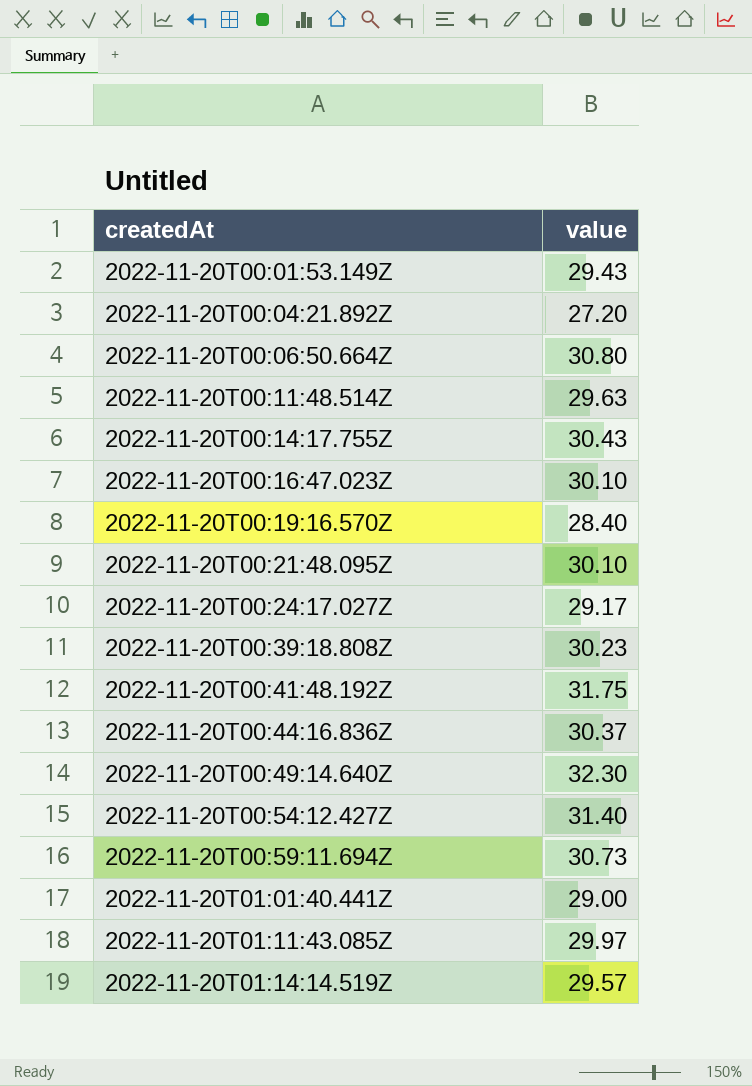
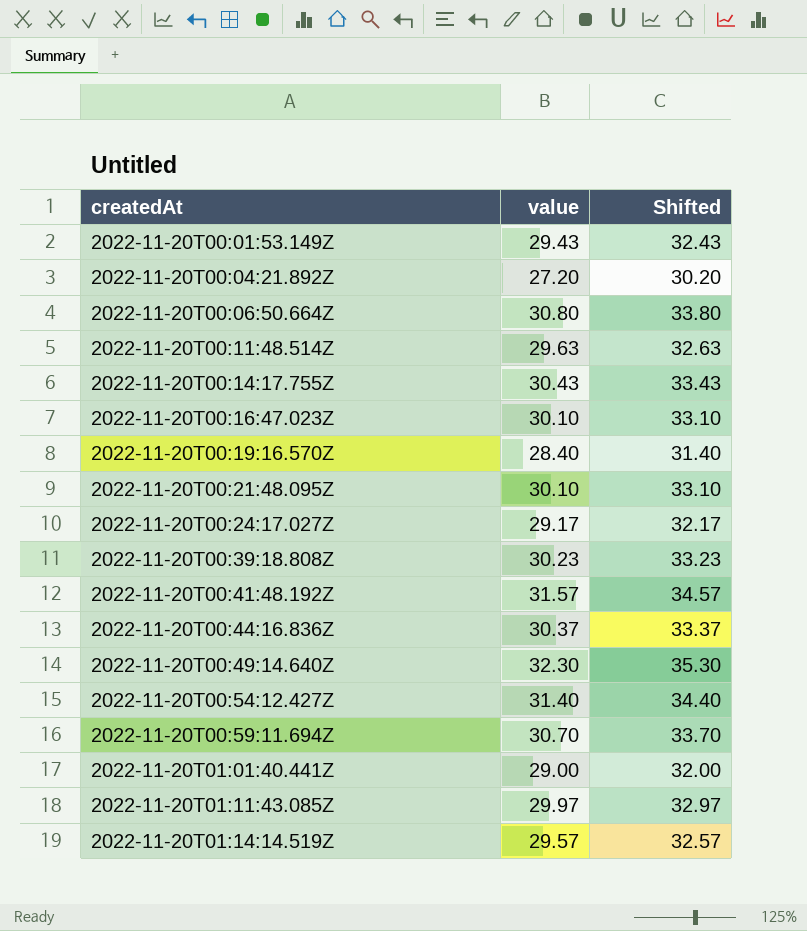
column Shifted | formula: none -> [value] + 3
2022-11-20T00:41:48.192Z | value: 31.75 -> 31.57
2022-11-20T00:59:11.694Z | value: 30.73 -> 30.70

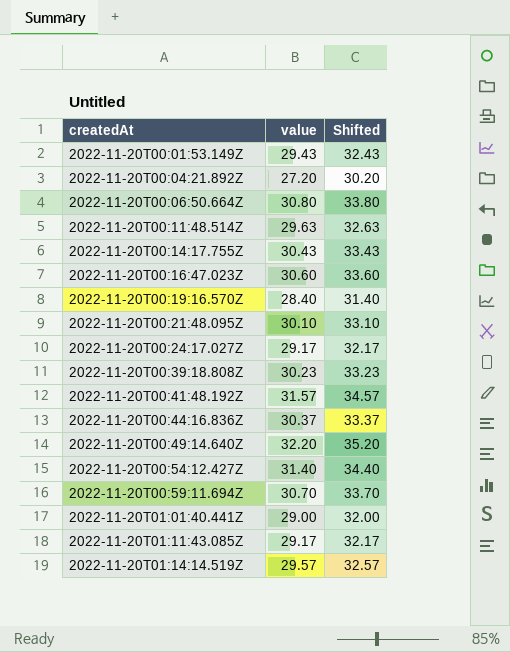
2022-11-20T00:16:47.023Z | value: 30.10 -> 30.60
2022-11-20T00:16:47.023Z | Shifted: 33.10 -> 33.60
2022-11-20T00:49:14.640Z | value: 32.30 -> 32.20
2022-11-20T00:49:14.640Z | Shifted: 35.30 -> 35.20
2022-11-20T01:11:43.085Z | value: 29.97 -> 29.17
2022-11-20T01:11:43.085Z | Shifted: 32.97 -> 32.17

